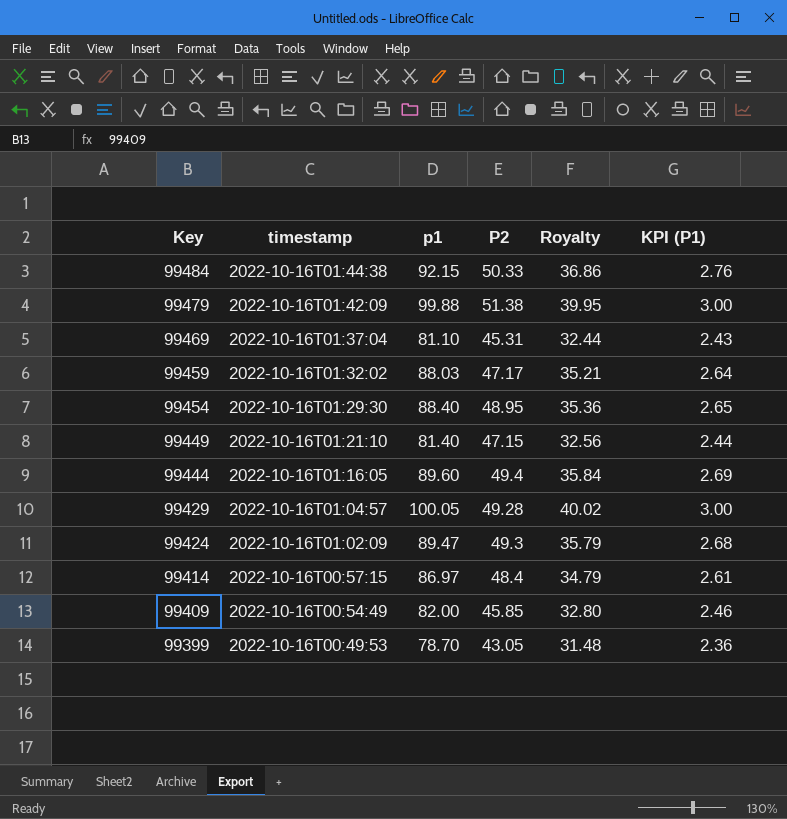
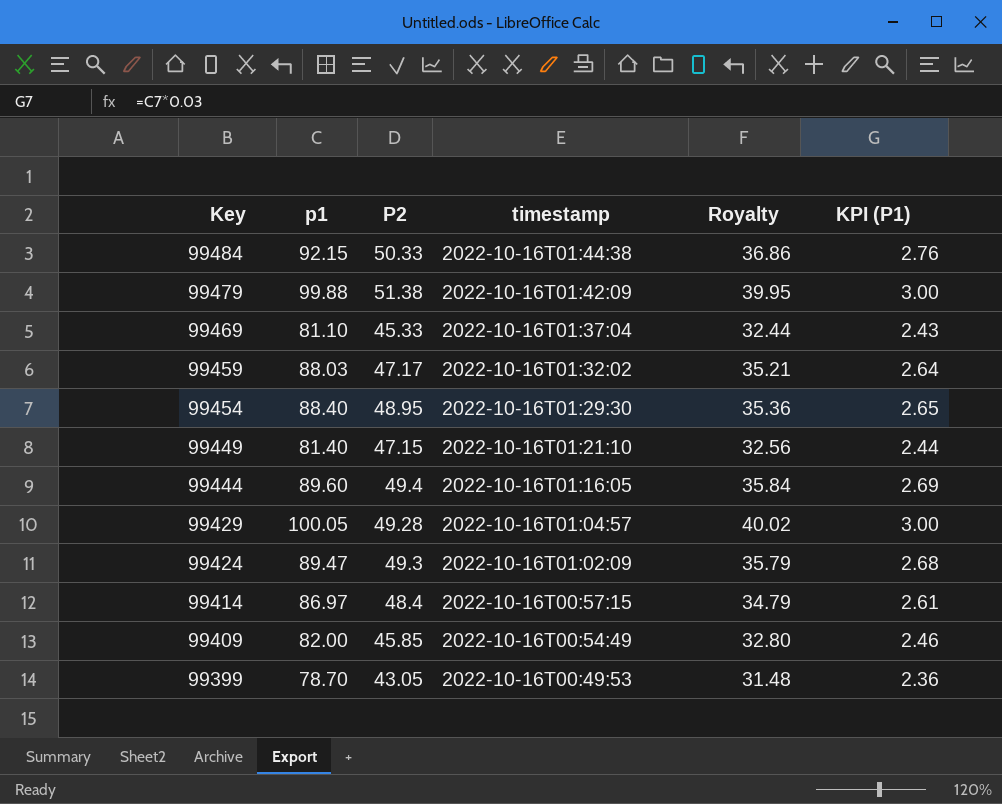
column timestamp | position: 2 -> 4
99469 | P2: 45.31 -> 45.33

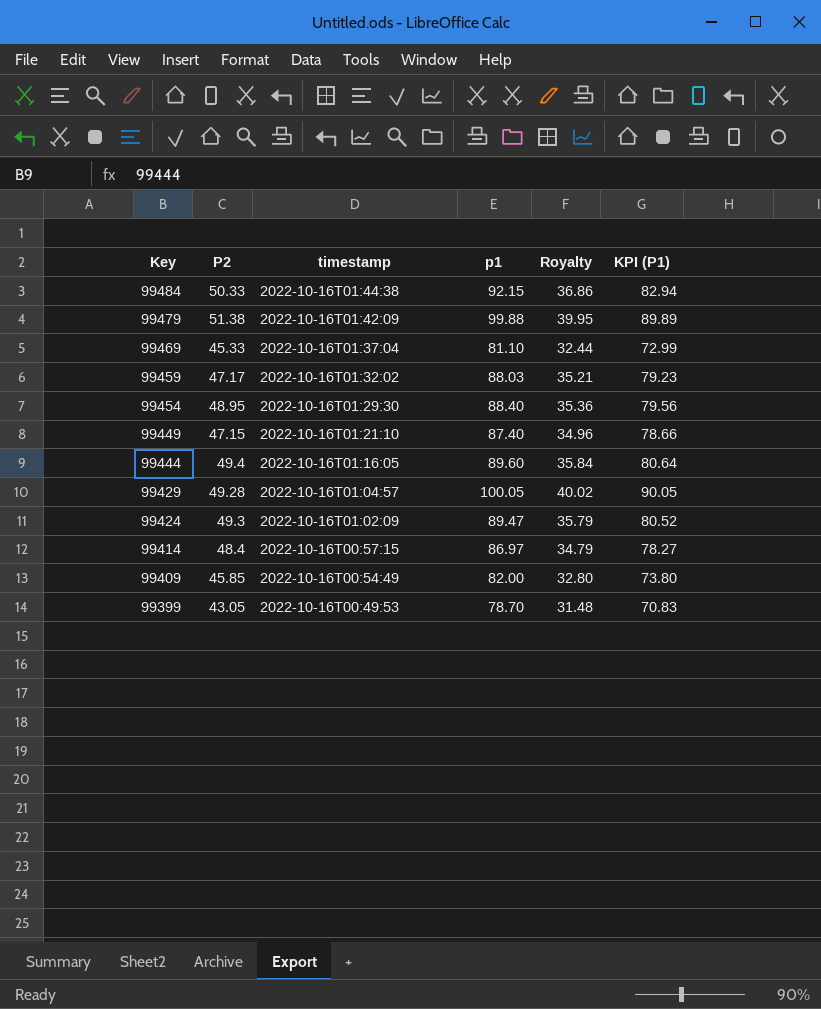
column p1 | position: 2 -> 4
column KPI (P1) | formula: [p1] * 0.03 -> [p1] * 0.9
99449 | p1: 81.40 -> 87.40
99449 | Royalty: 32.56 -> 34.96

